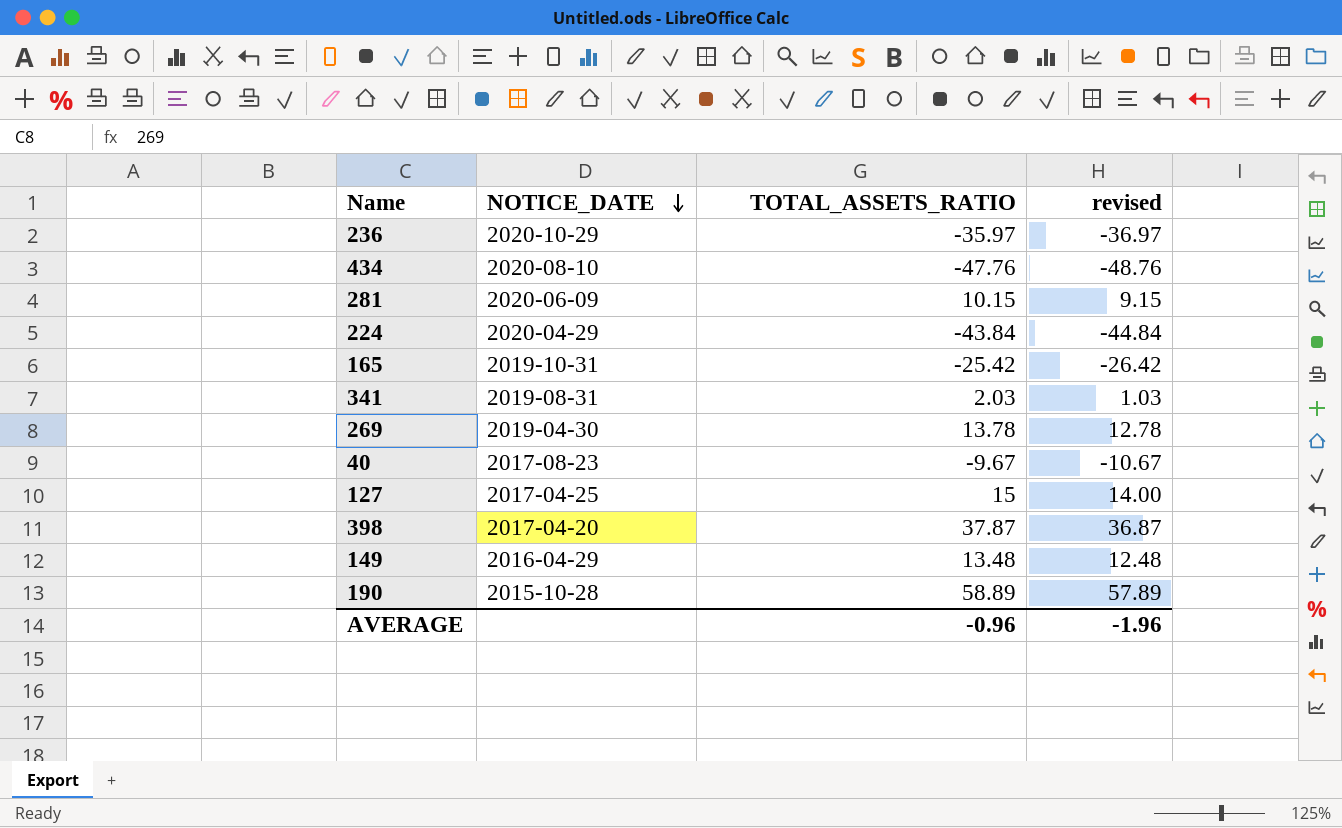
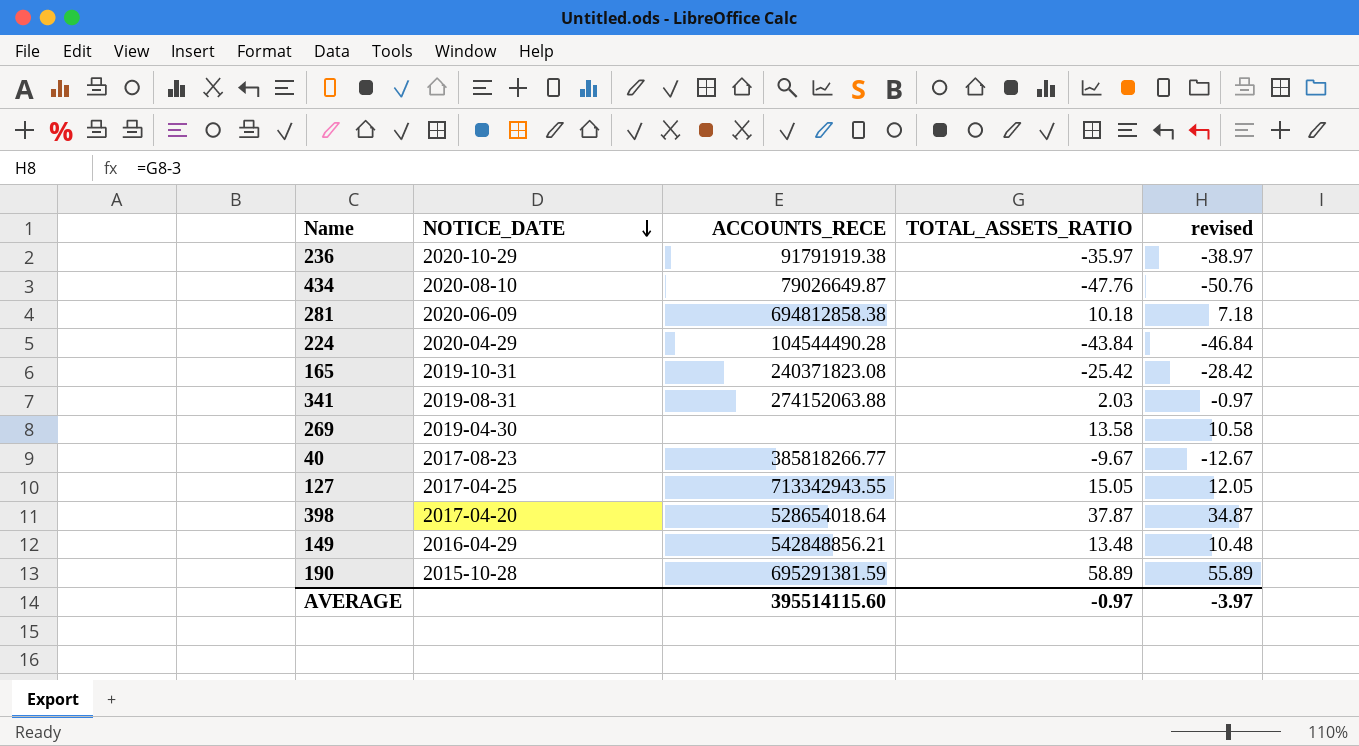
column ACCOUNTS_RECE | position: none -> 3
column revised | formula: [TOTAL_ASSETS_RATIO] - 1 -> [TOTAL_ASSETS_RATIO] - 3
281 | TOTAL_ASSETS_RATIO: 10.15 -> 10.18
269 | TOTAL_ASSETS_RATIO: 13.78 -> 13.58
127 | TOTAL_ASSETS_RATIO: 15 -> 15.05
AVERAGE | TOTAL_ASSETS_RATIO: -0.96 -> -0.97
AVERAGE | revised: -1.96 -> -3.97

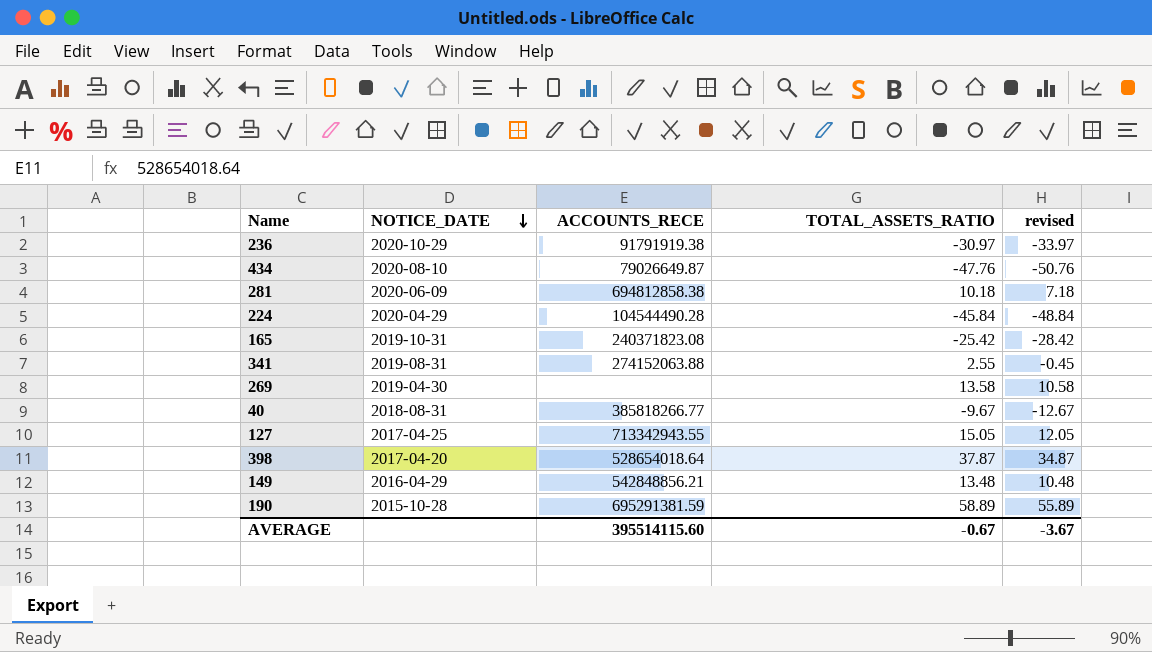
236 | TOTAL_ASSETS_RATIO: -35.97 -> -30.97
236 | revised: -38.97 -> -33.97
224 | TOTAL_ASSETS_RATIO: -43.84 -> -45.84
224 | revised: -46.84 -> -48.84
341 | TOTAL_ASSETS_RATIO: 2.03 -> 2.55
341 | revised: -0.97 -> -0.45
40 | NOTICE_DATE: 2017-08-23 -> 2018-08-31
AVERAGE | TOTAL_ASSETS_RATIO: -0.97 -> -0.67
AVERAGE | revised: -3.97 -> -3.67

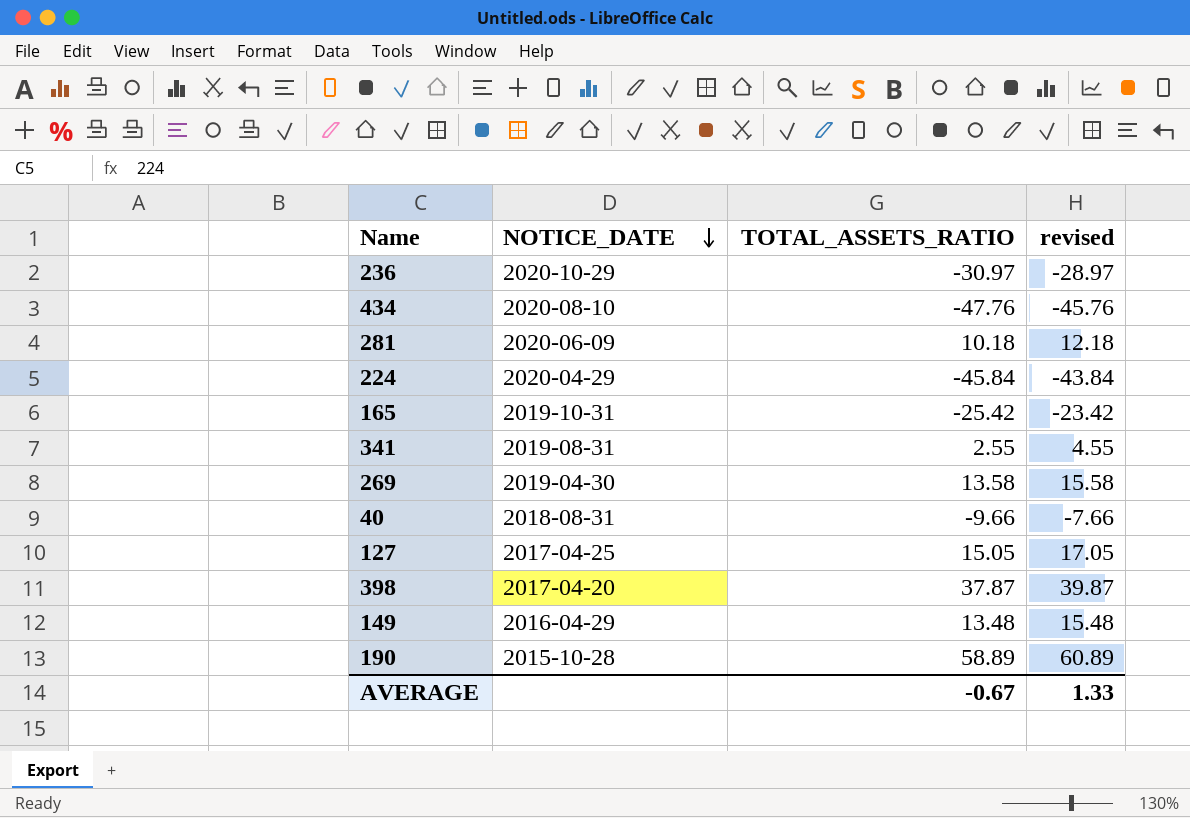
column ACCOUNTS_RECE | position: 3 -> none
column revised | formula: [TOTAL_ASSETS_RATIO] - 3 -> [TOTAL_ASSETS_RATIO] + 2
40 | TOTAL_ASSETS_RATIO: -9.67 -> -9.66
AVERAGE | revised: -3.67 -> 1.33

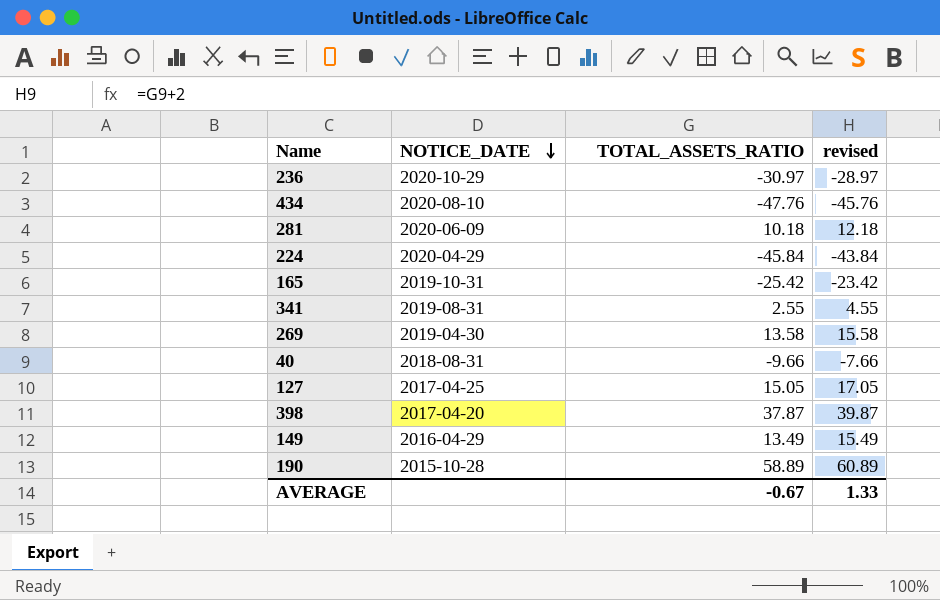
149 | TOTAL_ASSETS_RATIO: 13.48 -> 13.49
149 | revised: 15.48 -> 15.49

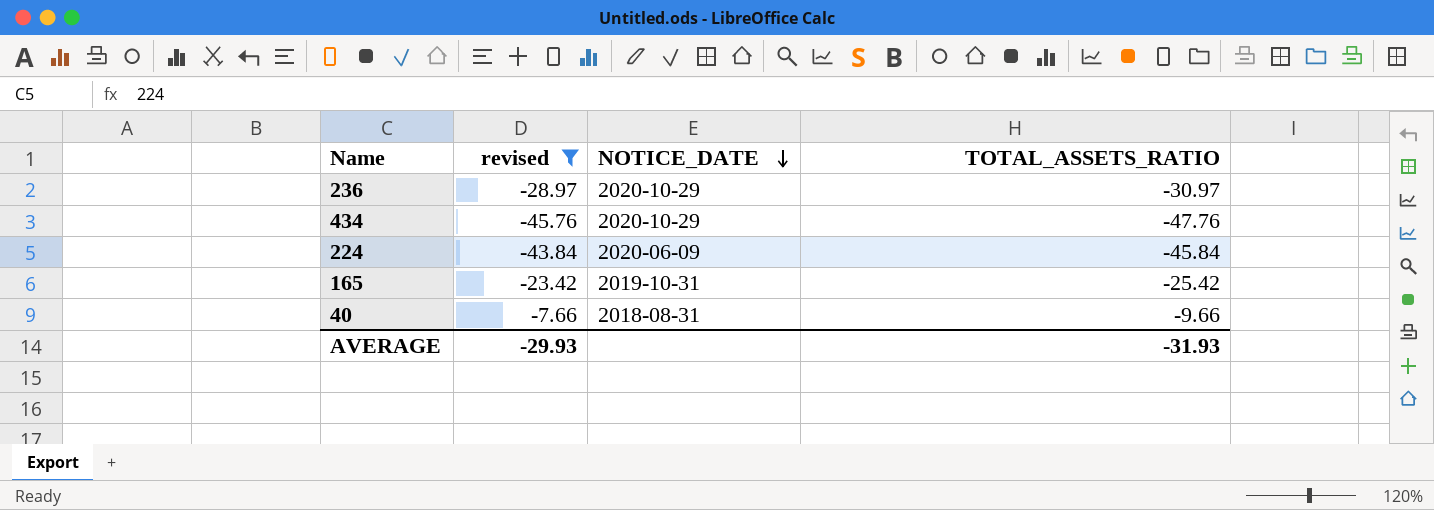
filter: none -> revised <= -7.66
column revised | position: 4 -> 2
434 | NOTICE_DATE: 2020-08-10 -> 2020-10-29
224 | NOTICE_DATE: 2020-04-29 -> 2020-06-09
AVERAGE | revised: 1.33 -> -29.93
AVERAGE | TOTAL_ASSETS_RATIO: -0.67 -> -31.93

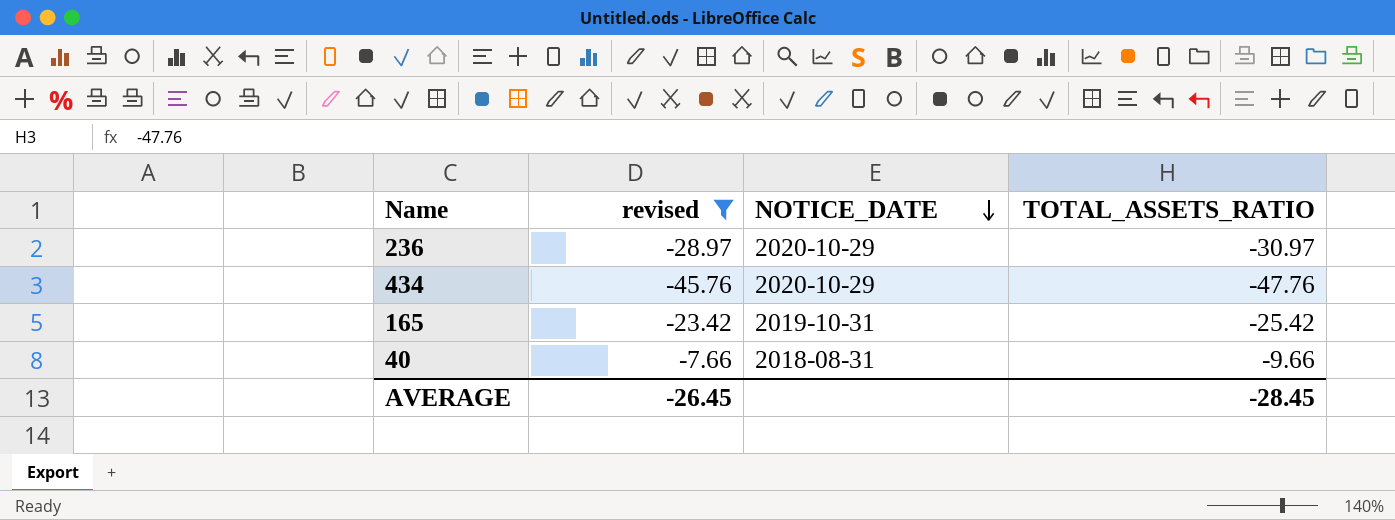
row 224: -43.84 | 2020-06-09 | -45.84 -> none
AVERAGE | revised: -29.93 -> -26.45
AVERAGE | TOTAL_ASSETS_RATIO: -31.93 -> -28.45

